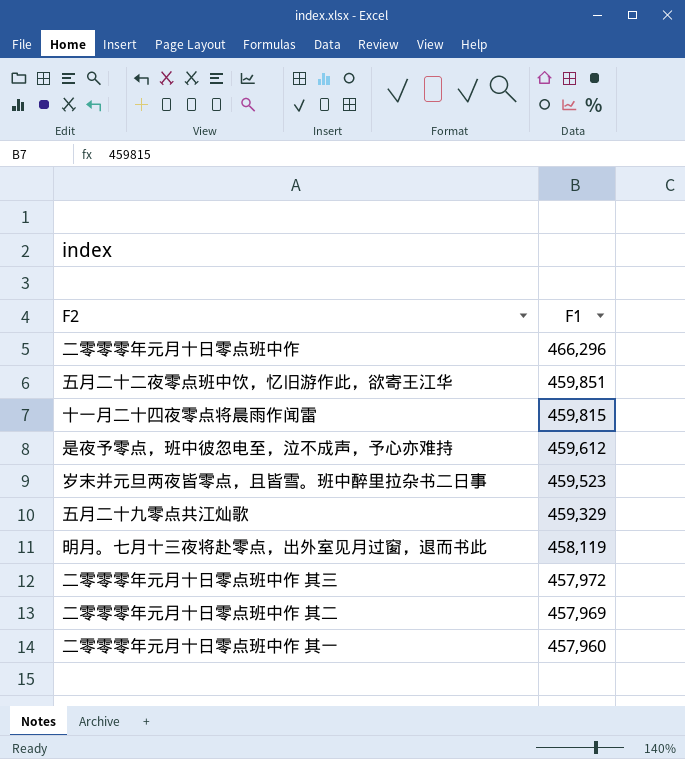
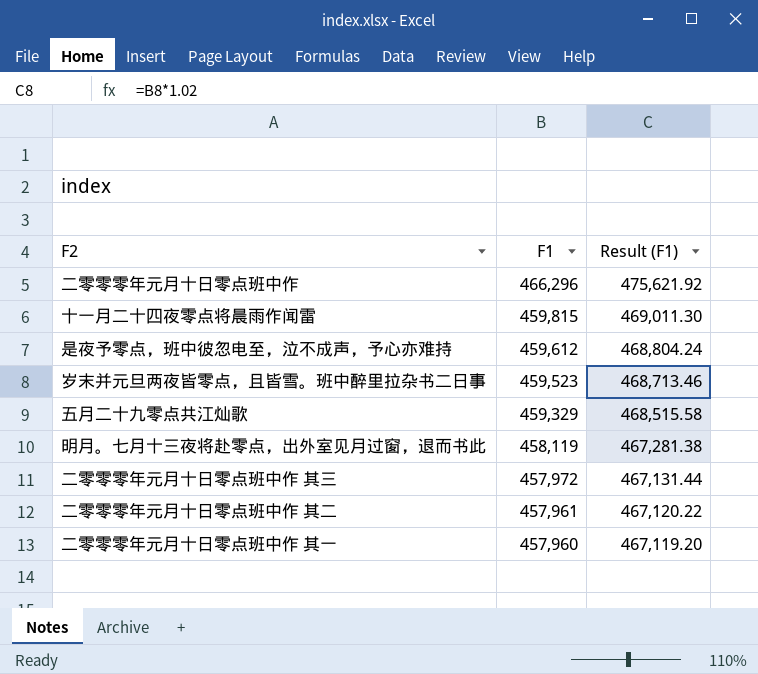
column Result (F1) | formula: none -> [F1] * 1.02
row 五月二十二夜零点班中饮，忆旧游作此，欲寄王江华: 459,851 -> none
二零零零年元月十日零点班中作 其二 | F1: 457,969 -> 457,961

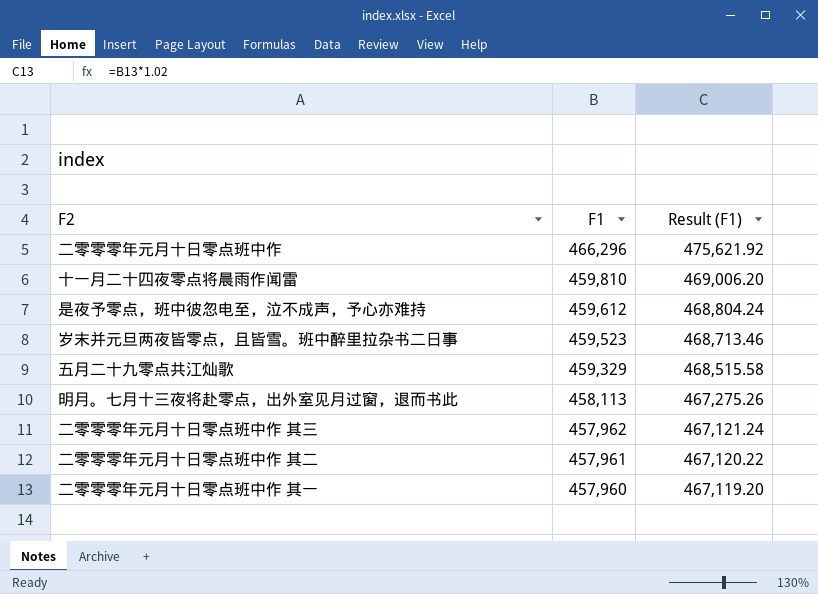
十一月二十四夜零点将晨雨作闻雷 | F1: 459,815 -> 459,810
十一月二十四夜零点将晨雨作闻雷 | Result (F1): 469,011.30 -> 469,006.20
明月。七月十三夜将赴零点，出外室见月过窗，退而书此 | F1: 458,119 -> 458,113
明月。七月十三夜将赴零点，出外室见月过窗，退而书此 | Result (F1): 467,281.38 -> 467,275.26
二零零零年元月十日零点班中作 其三 | F1: 457,972 -> 457,962
二零零零年元月十日零点班中作 其三 | Result (F1): 467,131.44 -> 467,121.24

